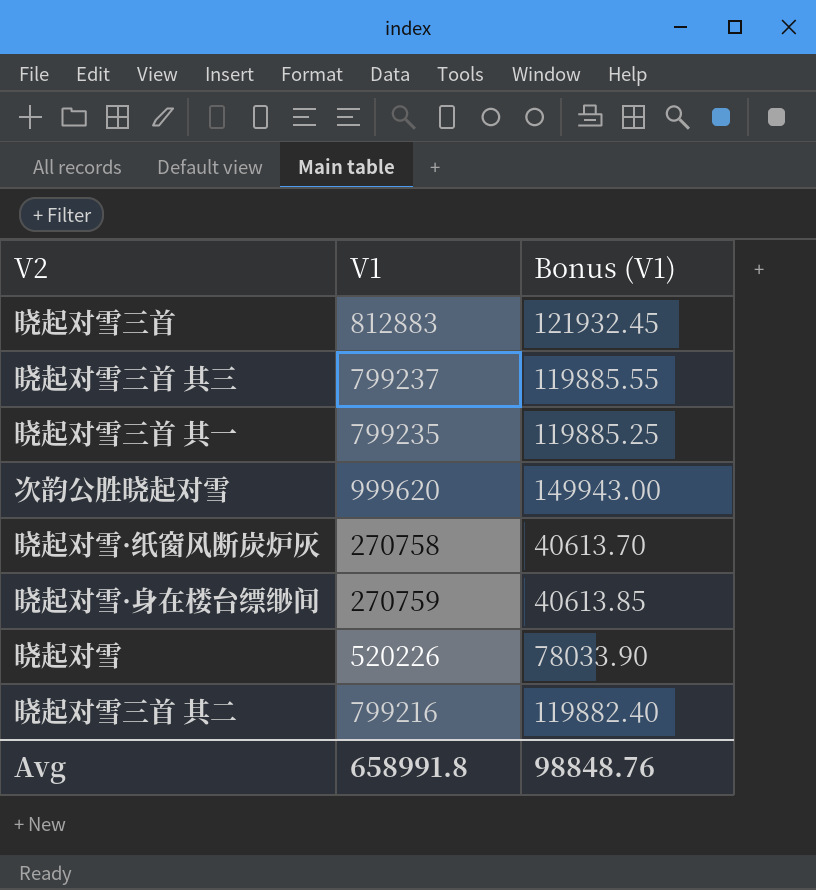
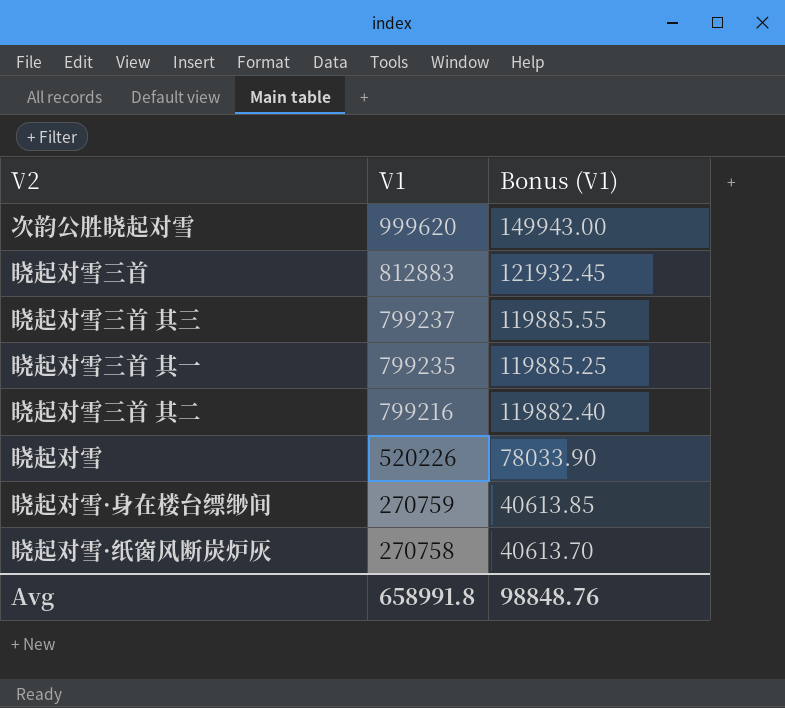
row order: none -> V1 descending

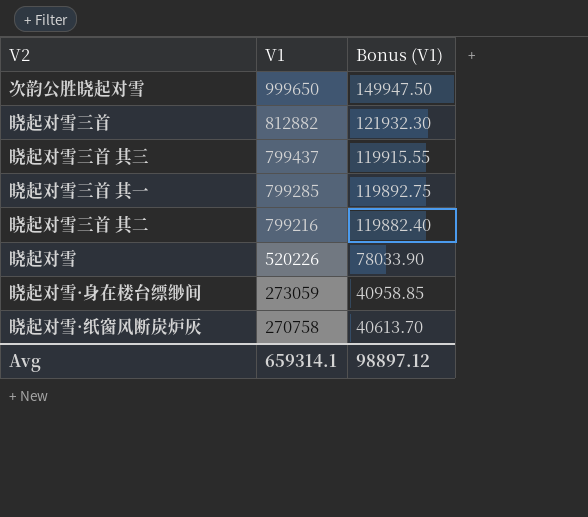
次韵公胜晓起对雪 | V1: 999620 -> 999650
次韵公胜晓起对雪 | Bonus (V1): 149943.00 -> 149947.50
晓起对雪三首 | V1: 812883 -> 812882
晓起对雪三首 | Bonus (V1): 121932.45 -> 121932.30
晓起对雪三首 其三 | V1: 799237 -> 799437
晓起对雪三首 其三 | Bonus (V1): 119885.55 -> 119915.55
晓起对雪三首 其一 | V1: 799235 -> 799285
晓起对雪三首 其一 | Bonus (V1): 119885.25 -> 119892.75
晓起对雪·身在楼台缥缈间 | V1: 270759 -> 273059
晓起对雪·身在楼台缥缈间 | Bonus (V1): 40613.85 -> 40958.85
Avg | V1: 658991.8 -> 659314.1
Avg | Bonus (V1): 98848.76 -> 98897.12

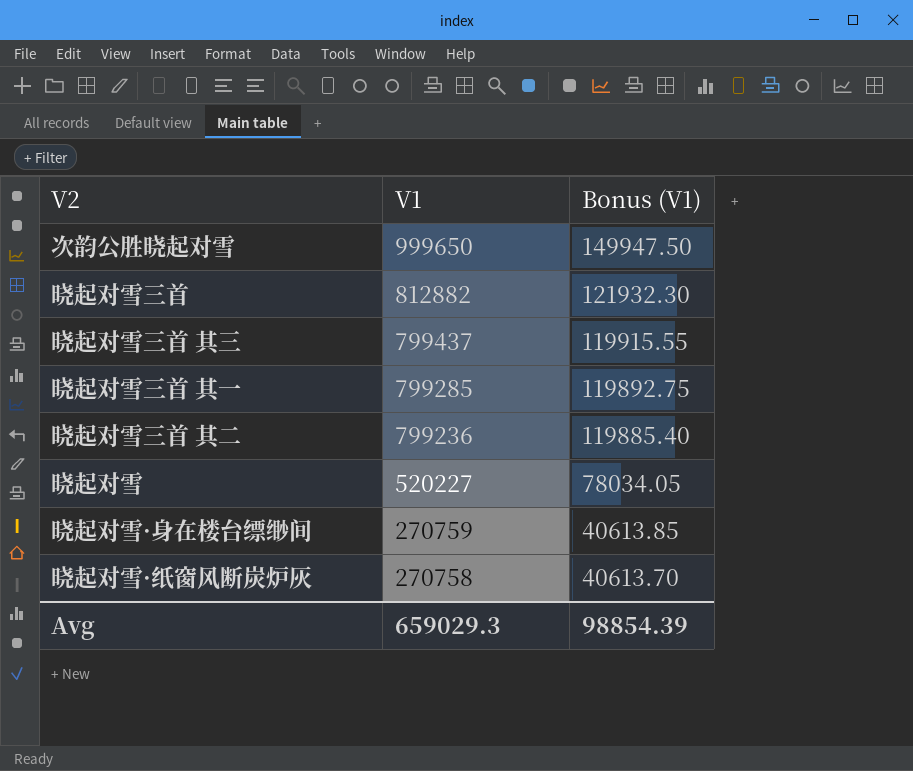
晓起对雪三首 其二 | V1: 799216 -> 799236
晓起对雪三首 其二 | Bonus (V1): 119882.40 -> 119885.40
晓起对雪 | V1: 520226 -> 520227
晓起对雪 | Bonus (V1): 78033.90 -> 78034.05
晓起对雪·身在楼台缥缈间 | V1: 273059 -> 270759
晓起对雪·身在楼台缥缈间 | Bonus (V1): 40958.85 -> 40613.85
Avg | V1: 659314.1 -> 659029.3
Avg | Bonus (V1): 98897.12 -> 98854.39

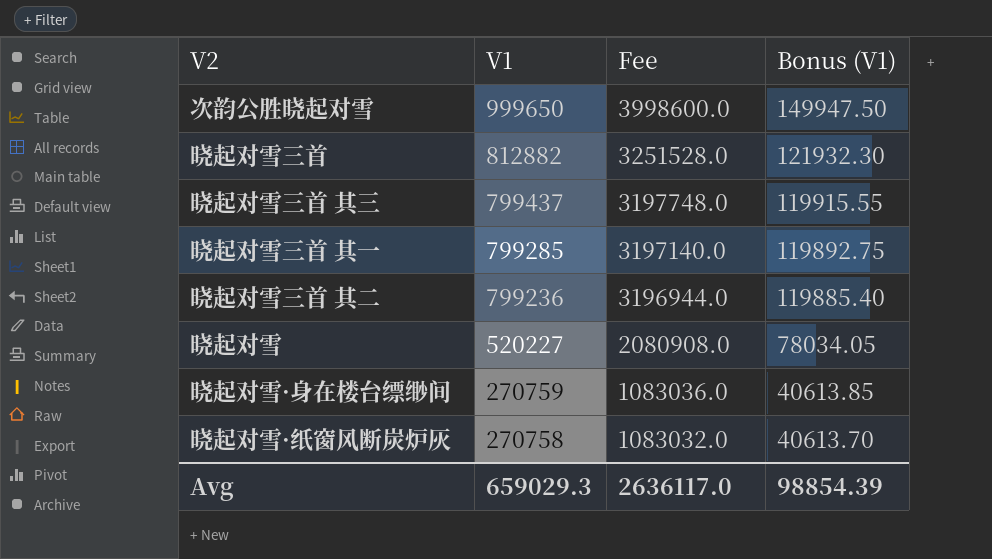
column Fee | formula: none -> [V1] * 4

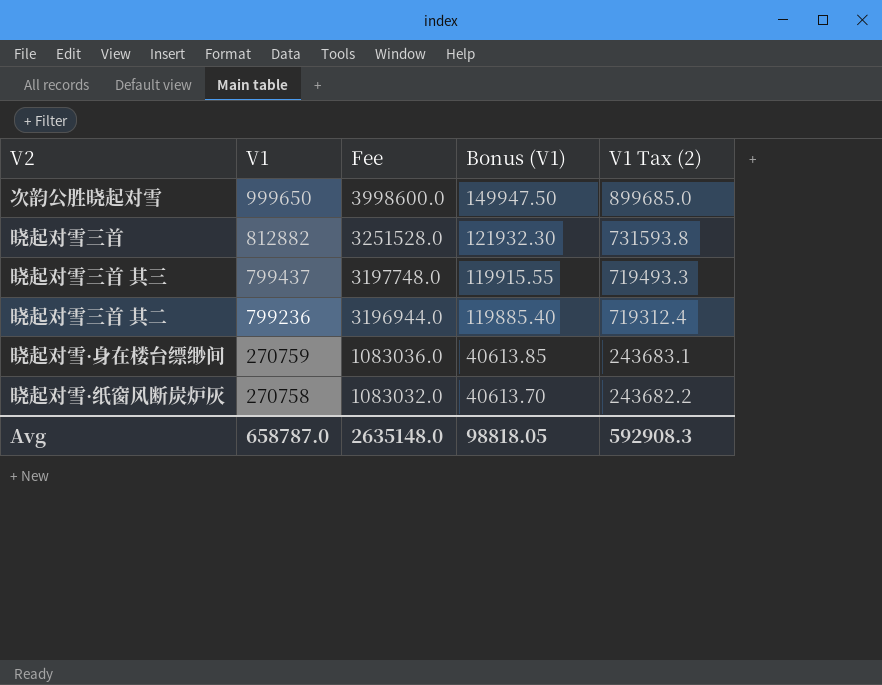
column V1 Tax (2) | formula: none -> [V1] * 0.9
row 晓起对雪三首 其一: 799285 | 3197140.0 | 119892.75 -> none
row 晓起对雪: 520227 | 2080908.0 | 78034.05 -> none
Avg | V1: 659029.3 -> 658787.0
Avg | Fee: 2636117.0 -> 2635148.0
Avg | Bonus (V1): 98854.39 -> 98818.05

